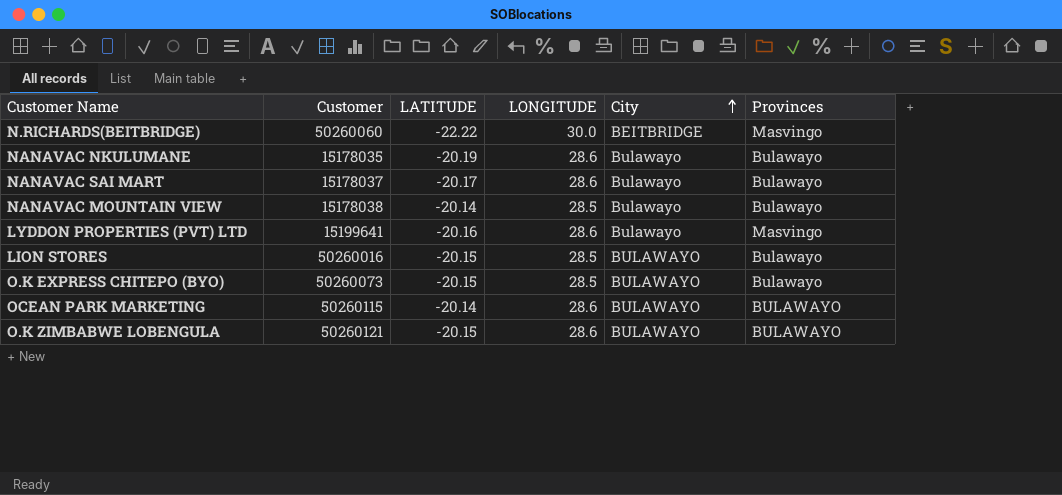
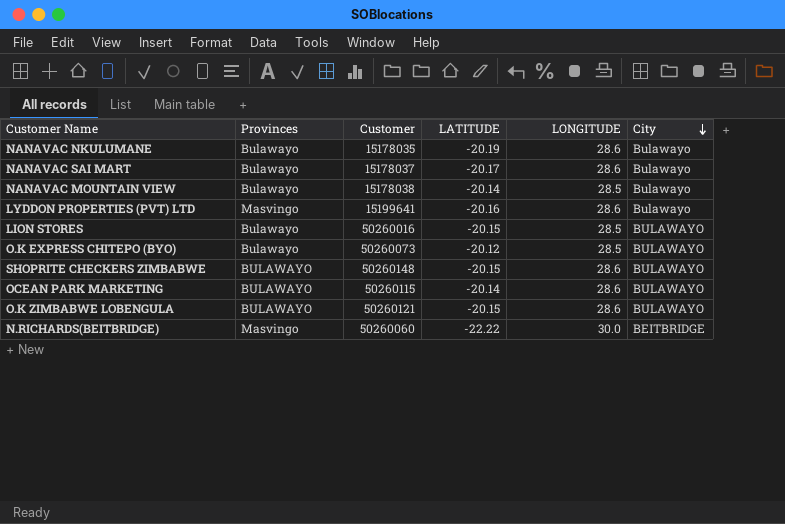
row order: City ascending -> City descending
column Provinces | position: 6 -> 2
O.K EXPRESS CHITEPO (BYO) | LATITUDE: -20.15 -> -20.12
row SHOPRITE CHECKERS ZIMBABWE: none -> BULAWAYO | 50260148 | -20.15 | 28.6 | BULAWAYO

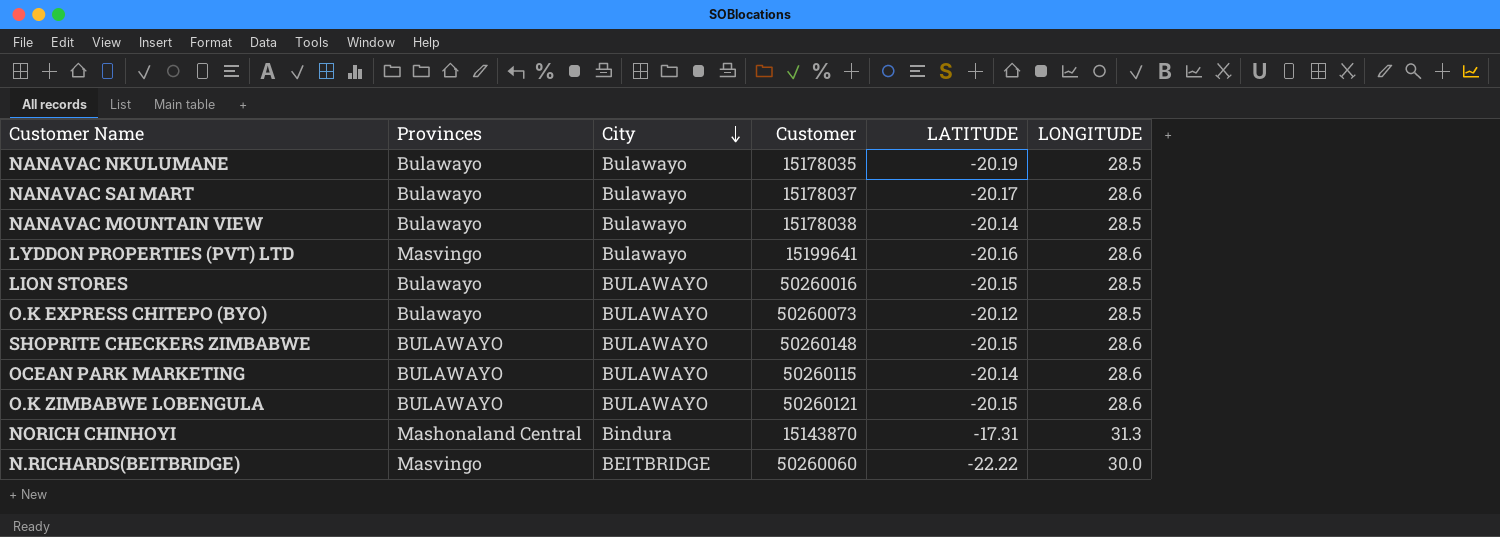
column City | position: 6 -> 3
NANAVAC NKULUMANE | LONGITUDE: 28.6 -> 28.5
row NORICH CHINHOYI: none -> Mashonaland Central | Bindura | 15143870 | -17.31 | 31.3

